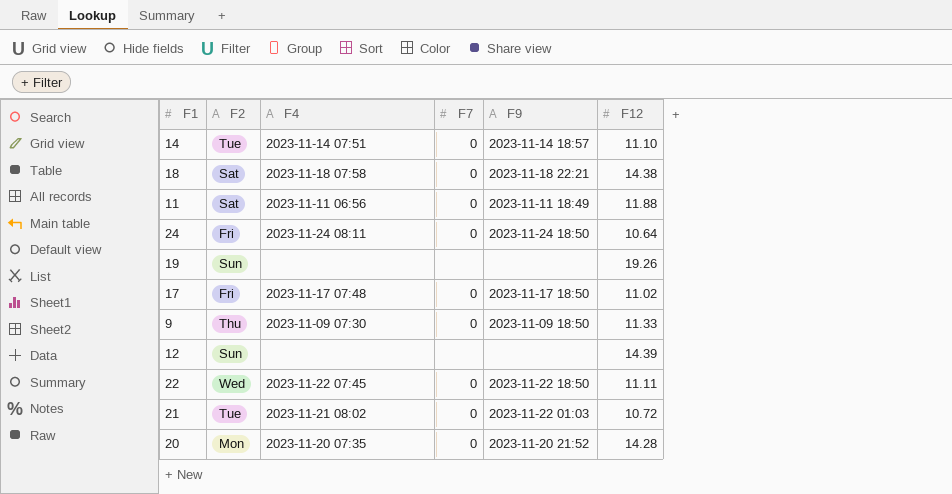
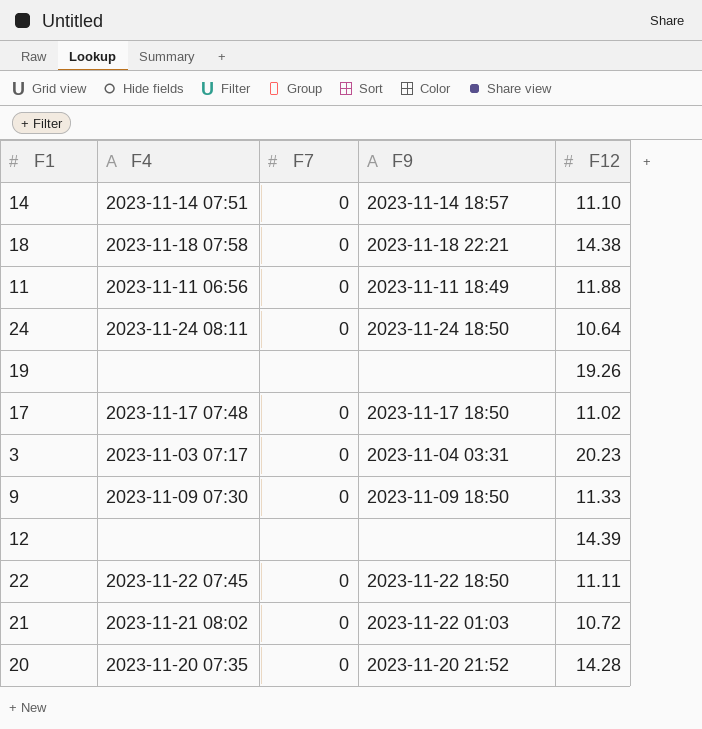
column F2 | position: 2 -> none
row 3: none -> 2023-11-03 07:17 | 0 | 2023-11-04 03:31 | 20.23

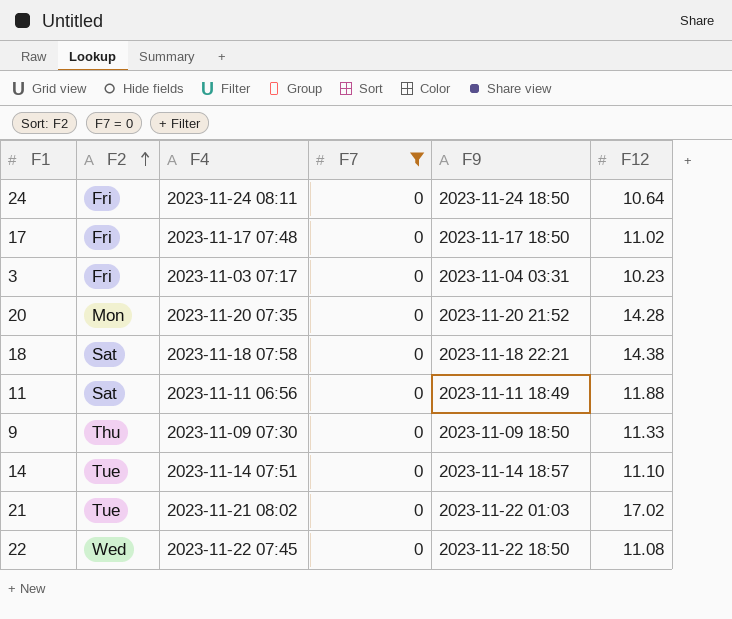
filter: none -> F7 = 0
row order: none -> F2 ascending
column F2 | position: none -> 2
3 | F12: 20.23 -> 10.23
21 | F12: 10.72 -> 17.02
22 | F12: 11.11 -> 11.08

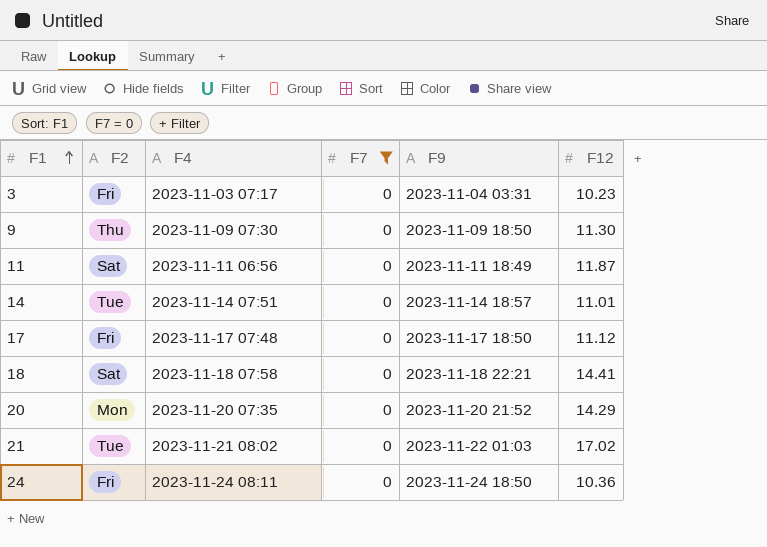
row order: F2 ascending -> F1 ascending
row 22: Wed | 2023-11-22 07:45 | 0 | 2023-11-22 18:50 | 11.08 -> none
9 | F12: 11.33 -> 11.30
11 | F12: 11.88 -> 11.87
14 | F12: 11.10 -> 11.01
17 | F12: 11.02 -> 11.12
18 | F12: 14.38 -> 14.41
20 | F12: 14.28 -> 14.29
24 | F12: 10.64 -> 10.36

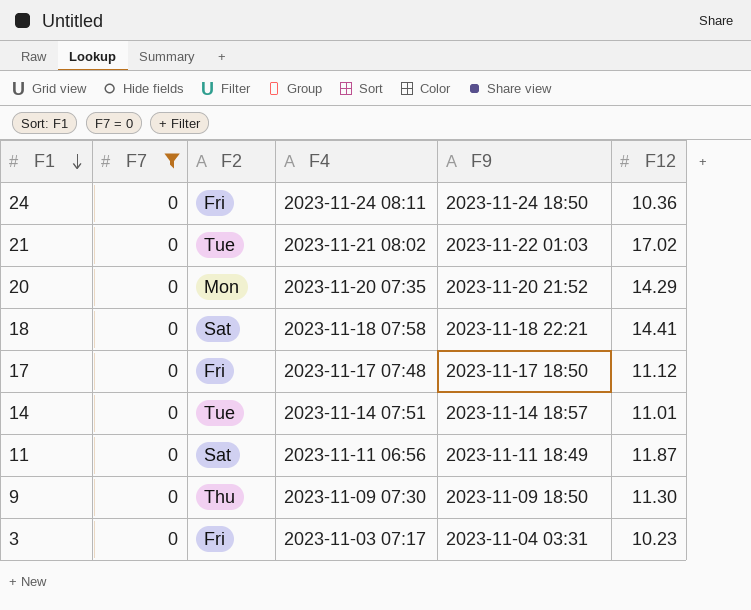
row order: F1 ascending -> F1 descending
column F7 | position: 4 -> 2

